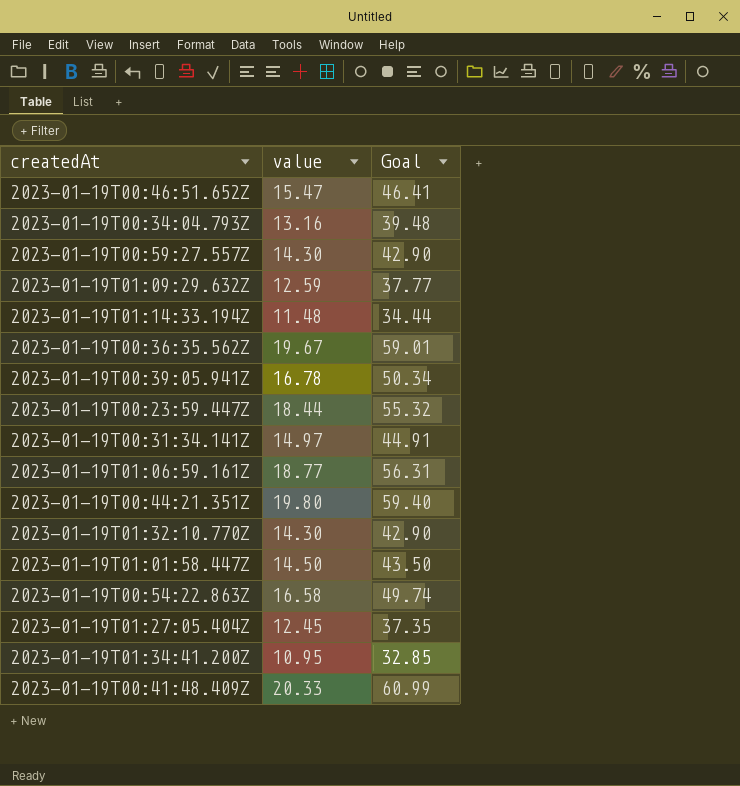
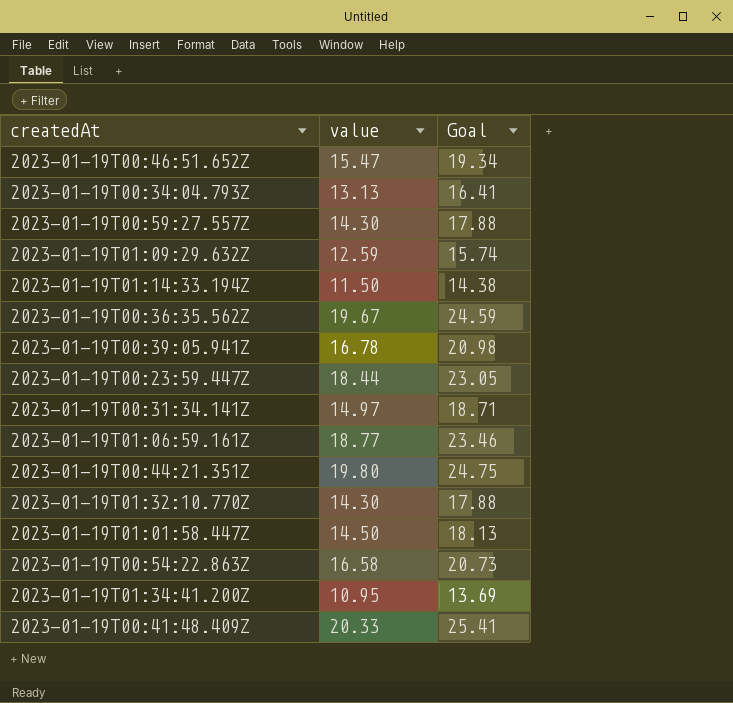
column Goal | formula: [value] * 3 -> [value] * 1.25
row 2023-01-19T01:27:05.404Z: 12.45 | 37.35 -> none
2023-01-19T00:34:04.793Z | value: 13.16 -> 13.13
2023-01-19T01:14:33.194Z | value: 11.48 -> 11.50

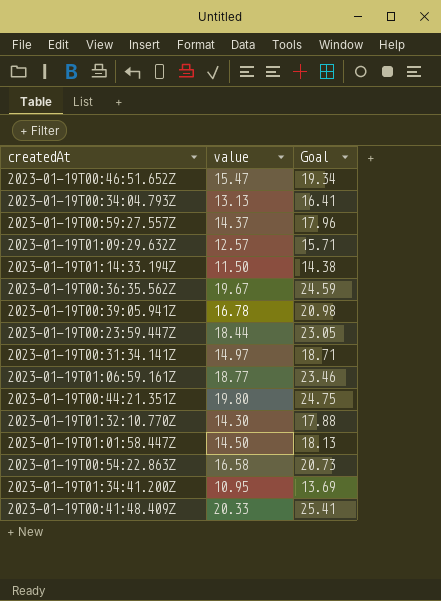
2023-01-19T00:59:27.557Z | value: 14.30 -> 14.37
2023-01-19T00:59:27.557Z | Goal: 17.88 -> 17.96
2023-01-19T01:09:29.632Z | value: 12.59 -> 12.57
2023-01-19T01:09:29.632Z | Goal: 15.74 -> 15.71

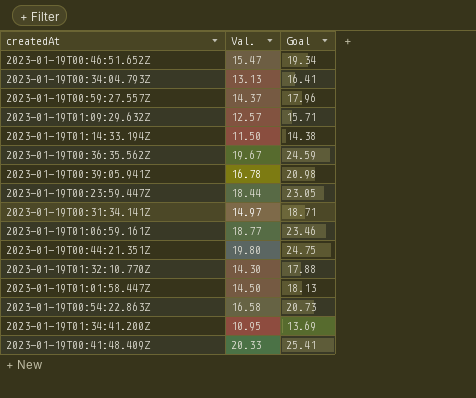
column name: value -> Val.

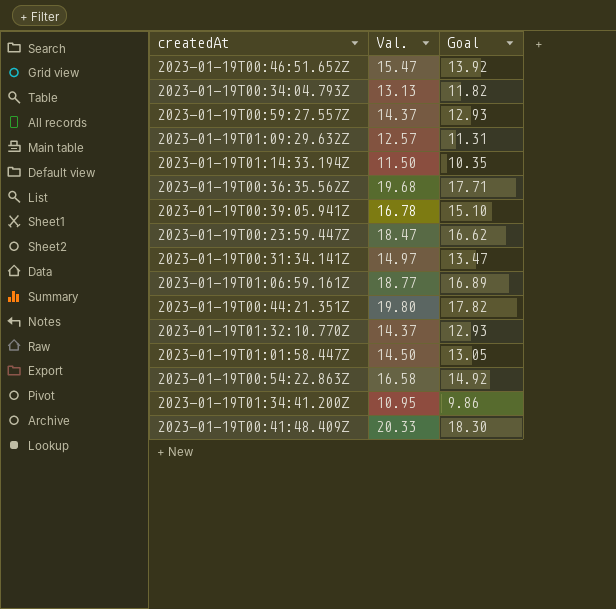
column Goal | formula: [Val.] * 1.25 -> [Val.] * 0.9
2023-01-19T00:36:35.562Z | Val.: 19.67 -> 19.68
2023-01-19T00:23:59.447Z | Val.: 18.44 -> 18.47
2023-01-19T01:32:10.770Z | Val.: 14.30 -> 14.37

